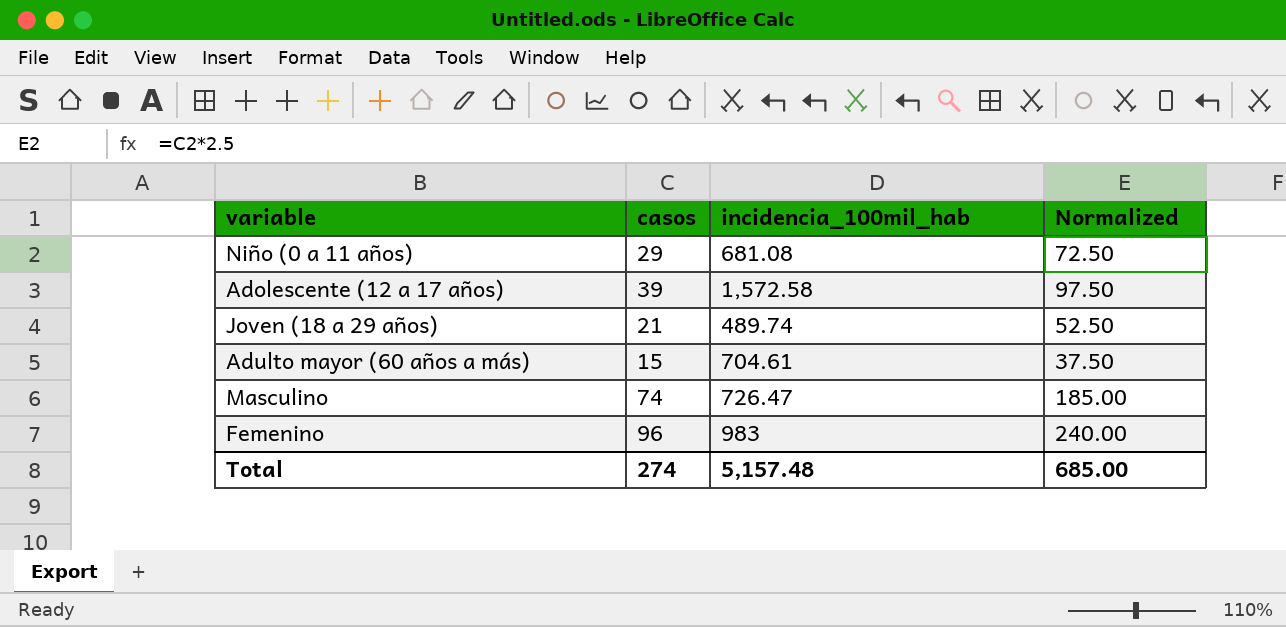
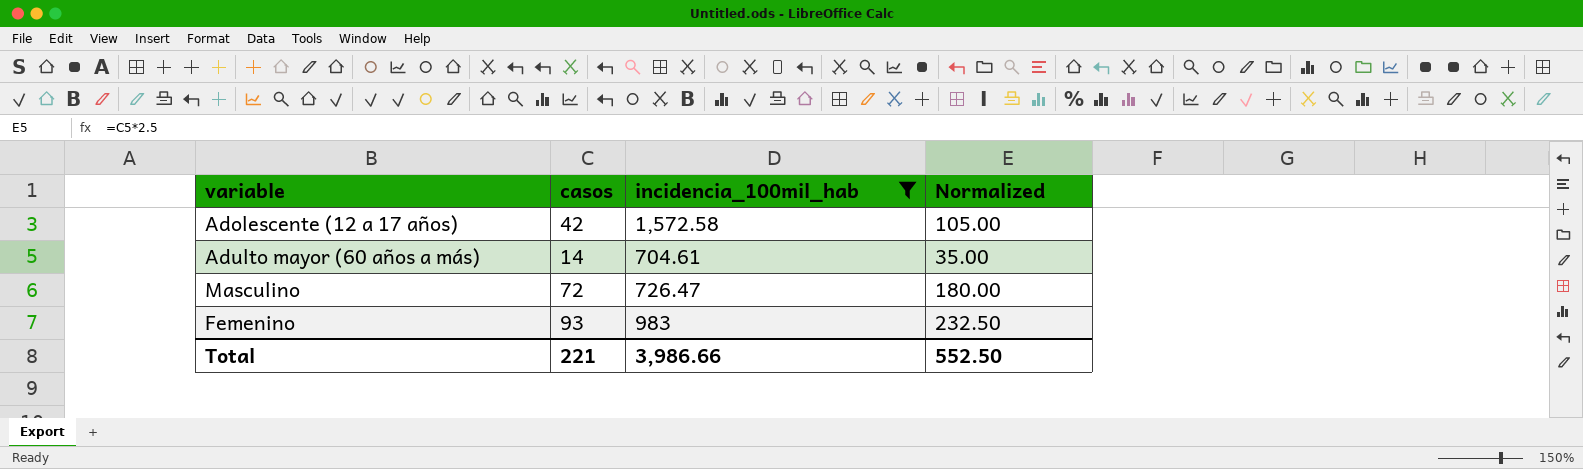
filter: none -> incidencia_100mil_hab >= 704.61
Adolescente (12 a 17 años) | casos: 39 -> 42
Adolescente (12 a 17 años) | Normalized: 97.50 -> 105.00
Adulto mayor (60 años a más) | casos: 15 -> 14
Adulto mayor (60 años a más) | Normalized: 37.50 -> 35.00
Masculino | casos: 74 -> 72
Masculino | Normalized: 185.00 -> 180.00
Femenino | casos: 96 -> 93
Femenino | Normalized: 240.00 -> 232.50
Total | casos: 274 -> 221
Total | incidencia_100mil_hab: 5,157.48 -> 3,986.66
Total | Normalized: 685.00 -> 552.50

